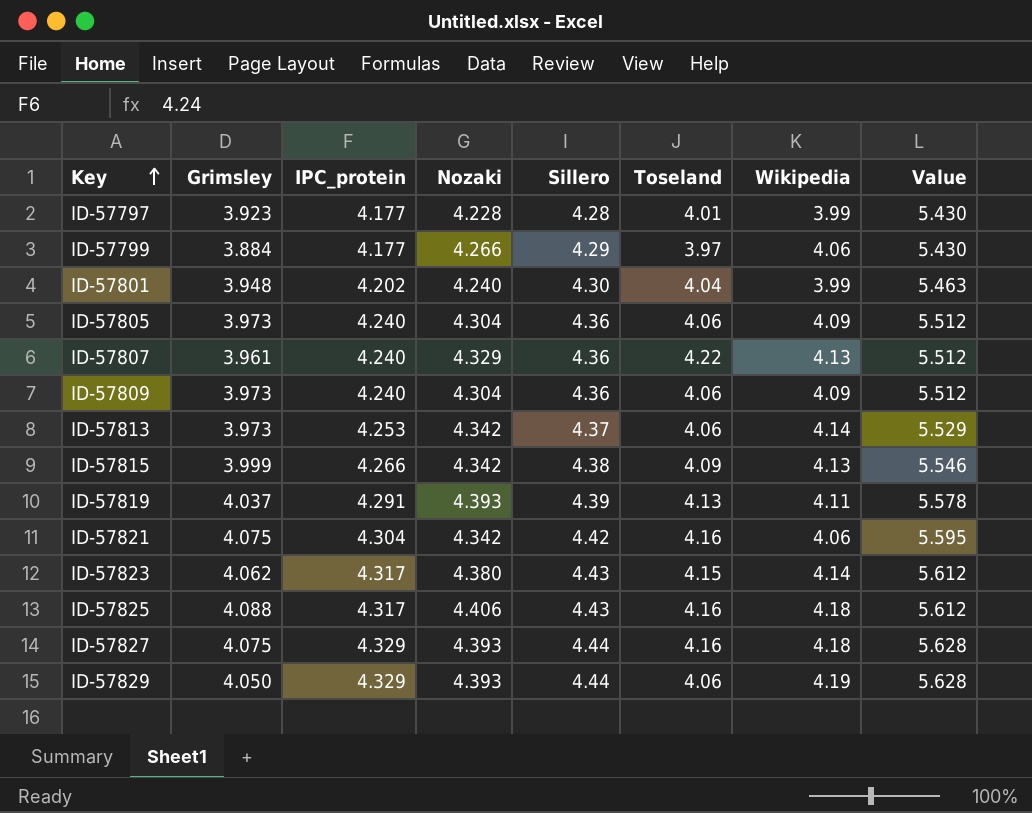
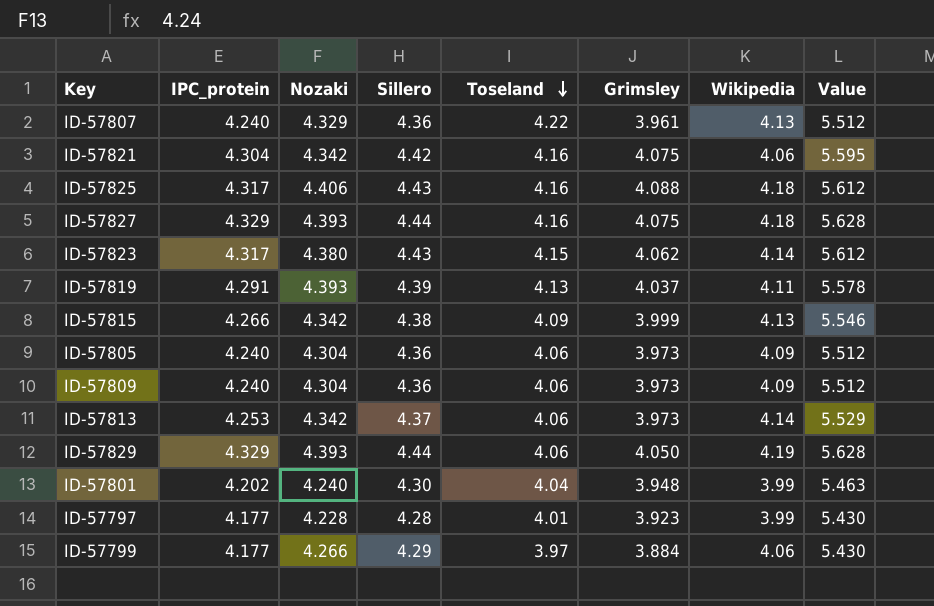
row order: Key ascending -> Toseland descending
column Grimsley | position: 2 -> 6

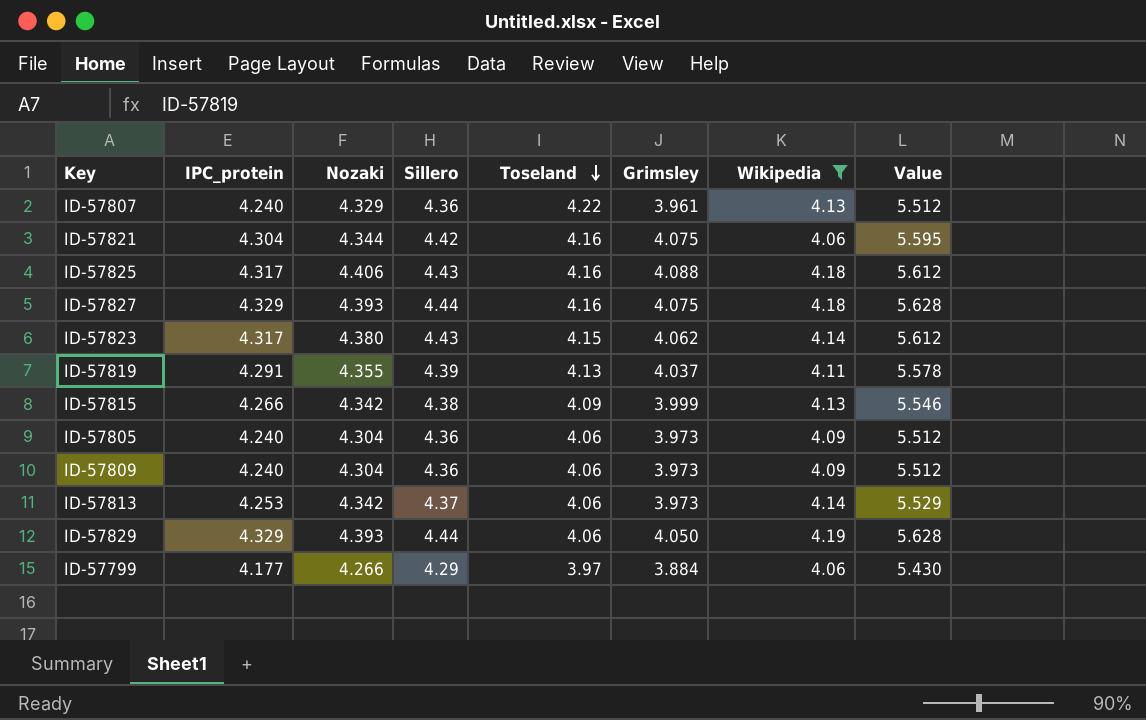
filter: none -> Wikipedia != 3.99
ID-57821 | Nozaki: 4.342 -> 4.344
ID-57819 | Nozaki: 4.393 -> 4.355

